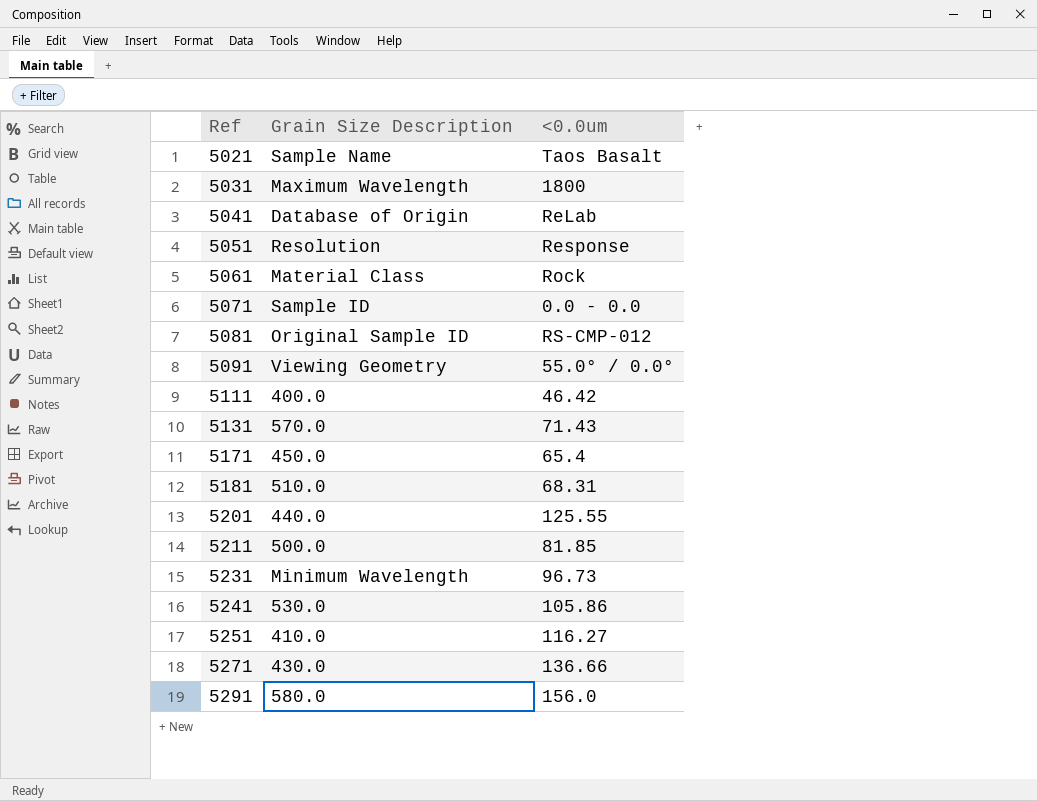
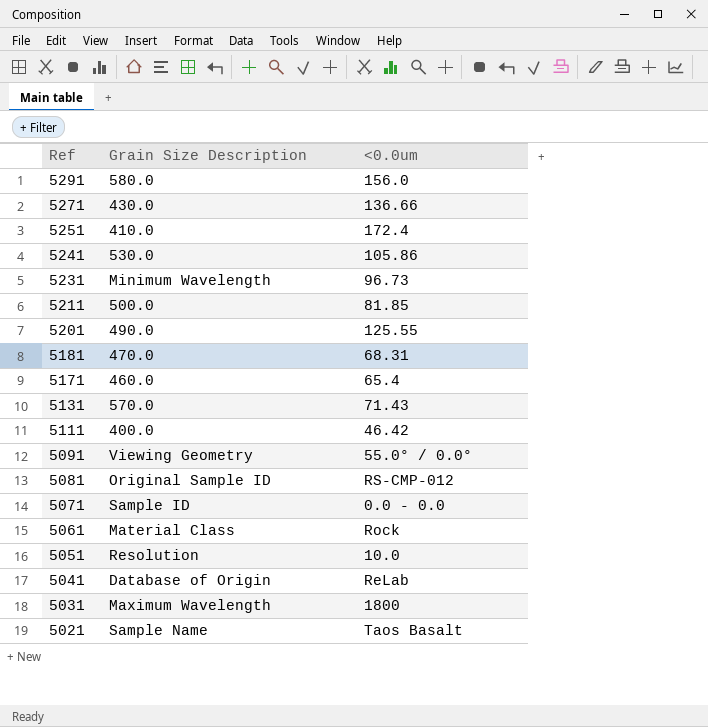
row order: Ref ascending -> Ref descending
5251 | <0.0um: 116.27 -> 172.4
5201 | Grain Size Description: 440.0 -> 490.0
5181 | Grain Size Description: 510.0 -> 470.0
5171 | Grain Size Description: 450.0 -> 460.0
5051 | <0.0um: Response -> 10.0

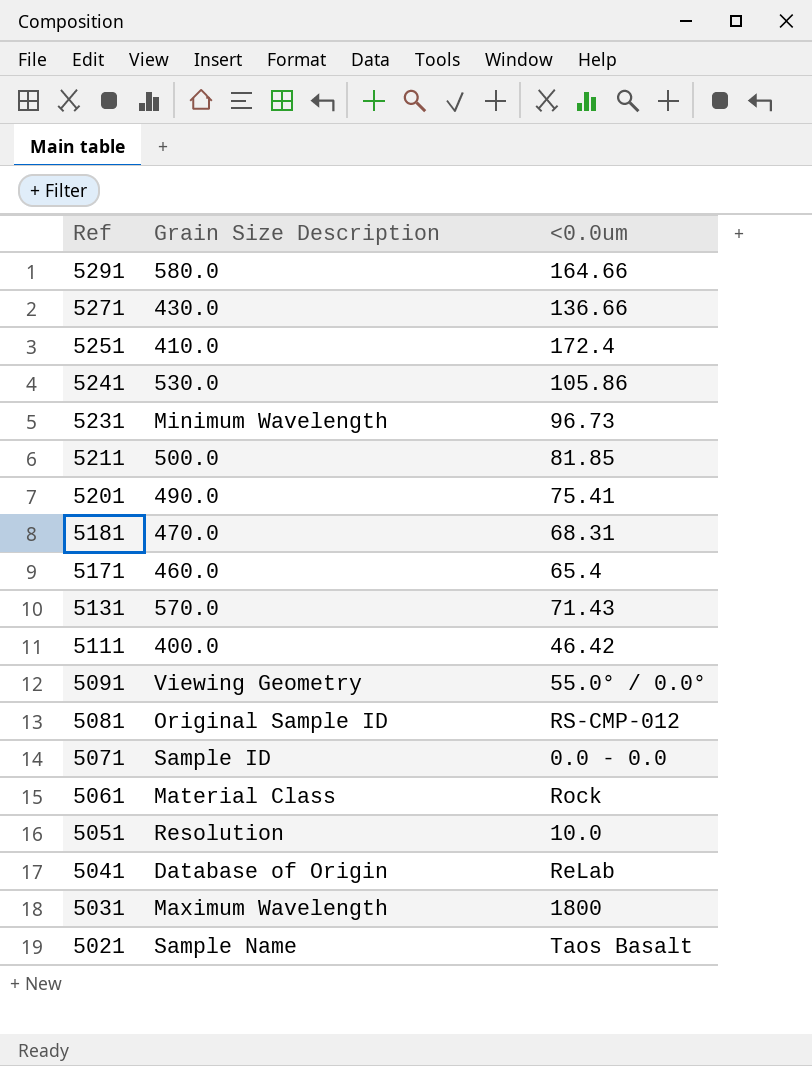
5291 | <0.0um: 156.0 -> 164.66
5201 | <0.0um: 125.55 -> 75.41

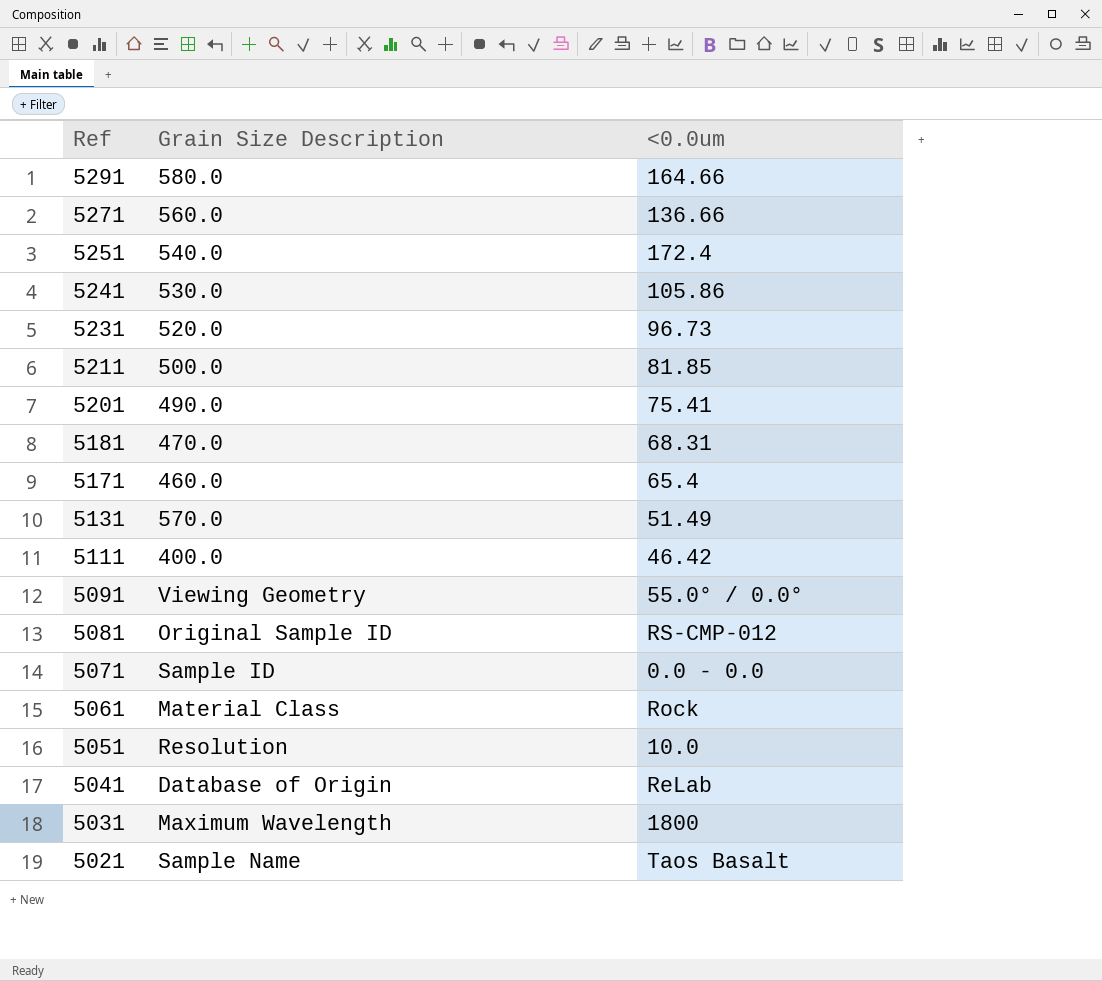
5271 | Grain Size Description: 430.0 -> 560.0
5251 | Grain Size Description: 410.0 -> 540.0
5231 | Grain Size Description: Minimum Wavelength -> 520.0
5131 | <0.0um: 71.43 -> 51.49

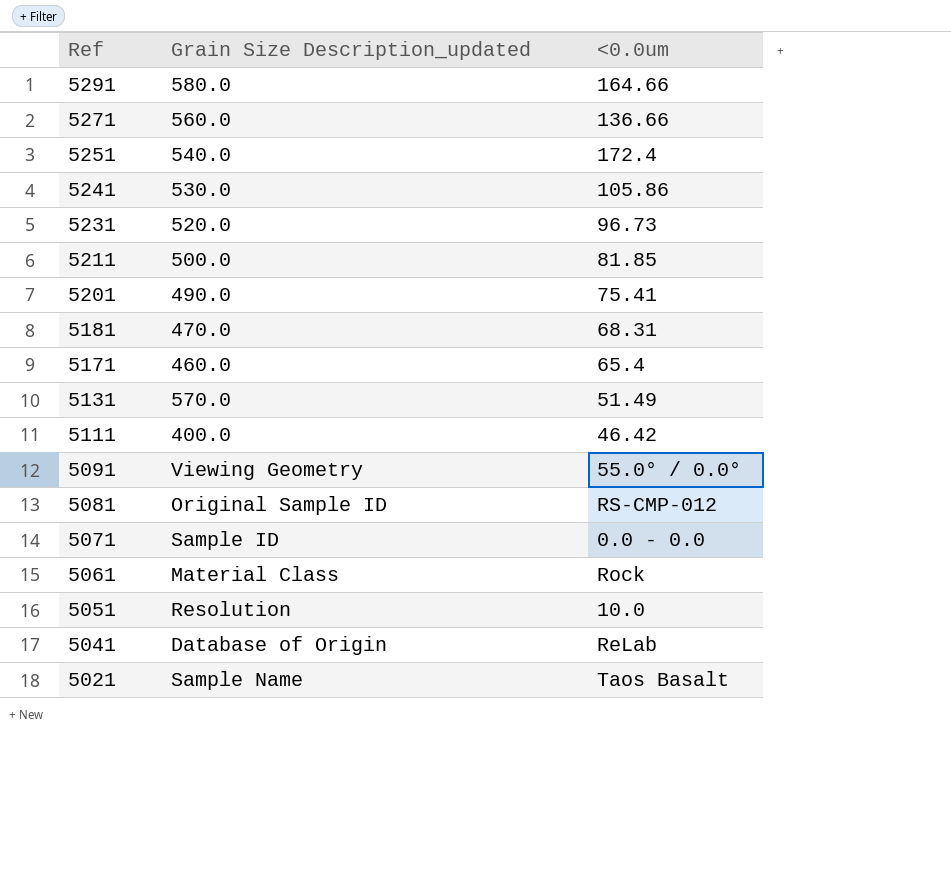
column name: Grain Size Description -> Grain Size Description_updated
row 5031: Maximum Wavelength | 1800 -> none

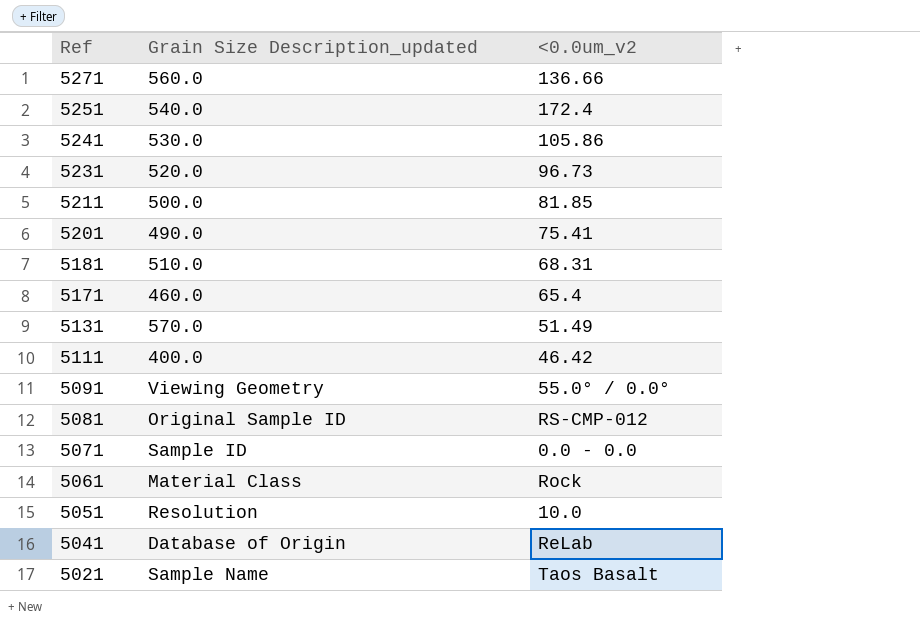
column name: <0.0um -> <0.0um_v2
row 5291: 580.0 | 164.66 -> none
5181 | Grain Size Description_updated: 470.0 -> 510.0

